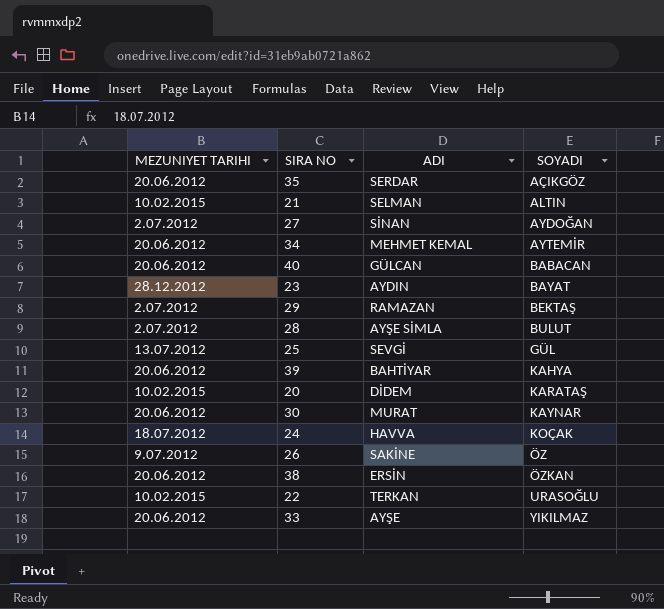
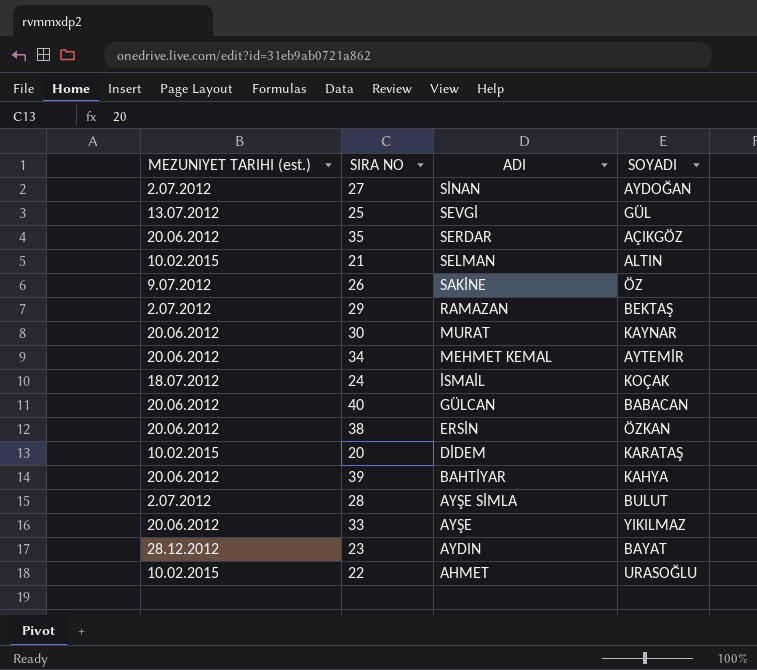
row order: SOYADI ascending -> ADI descending
column name: MEZUNIYET TARIHI -> MEZUNIYET TARIHI (est.)
24 | ADI: HAVVA -> İSMAİL
22 | ADI: TERKAN -> AHMET

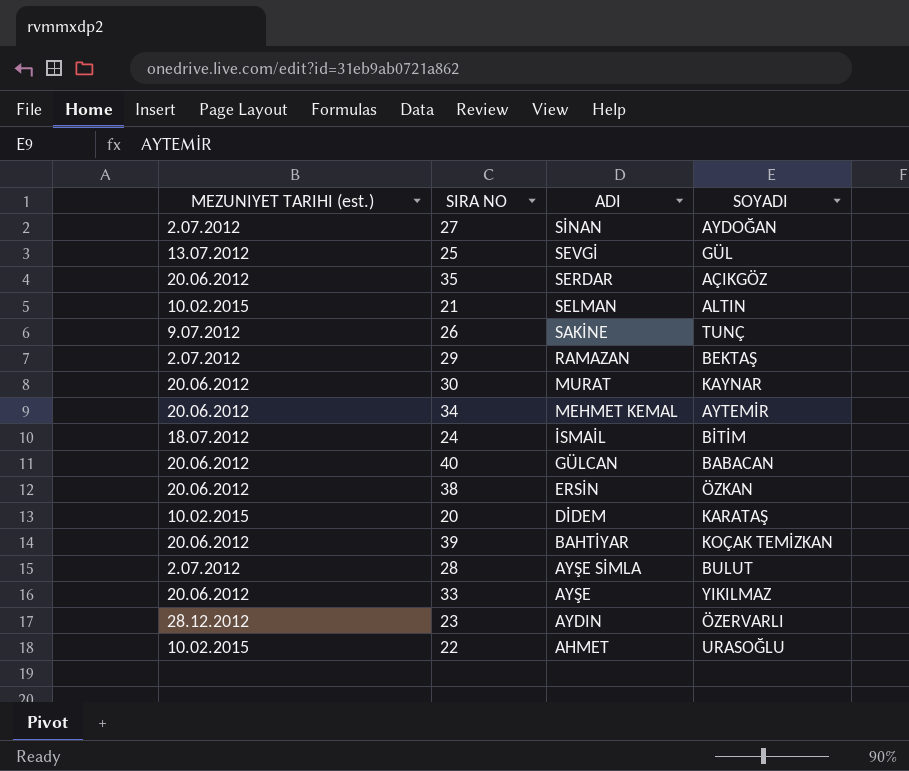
26 | SOYADI: ÖZ -> TUNÇ
24 | SOYADI: KOÇAK -> BİTİM
39 | SOYADI: KAHYA -> KOÇAK TEMİZKAN
23 | SOYADI: BAYAT -> ÖZERVARLI

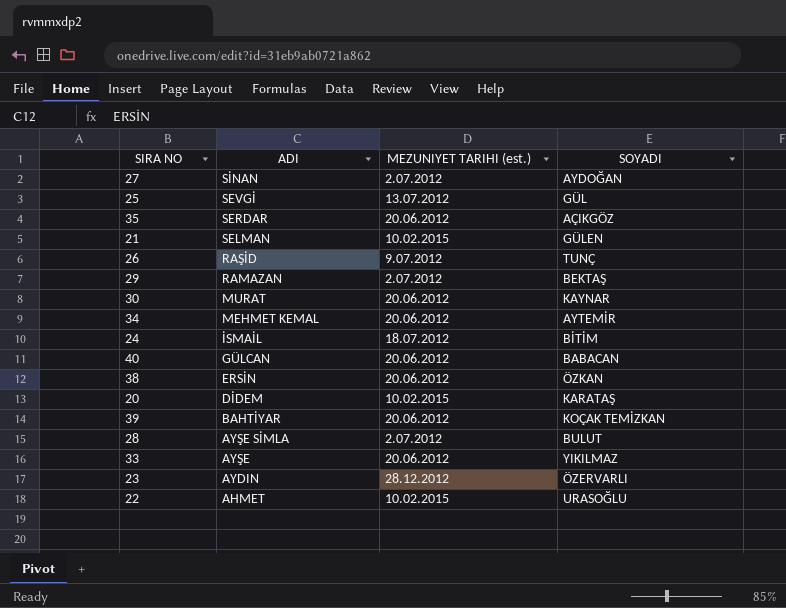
column MEZUNIYET TARIHI (est.) | position: 1 -> 3
21 | SOYADI: ALTIN -> GÜLEN
26 | ADI: SAKİNE -> RAŞİD

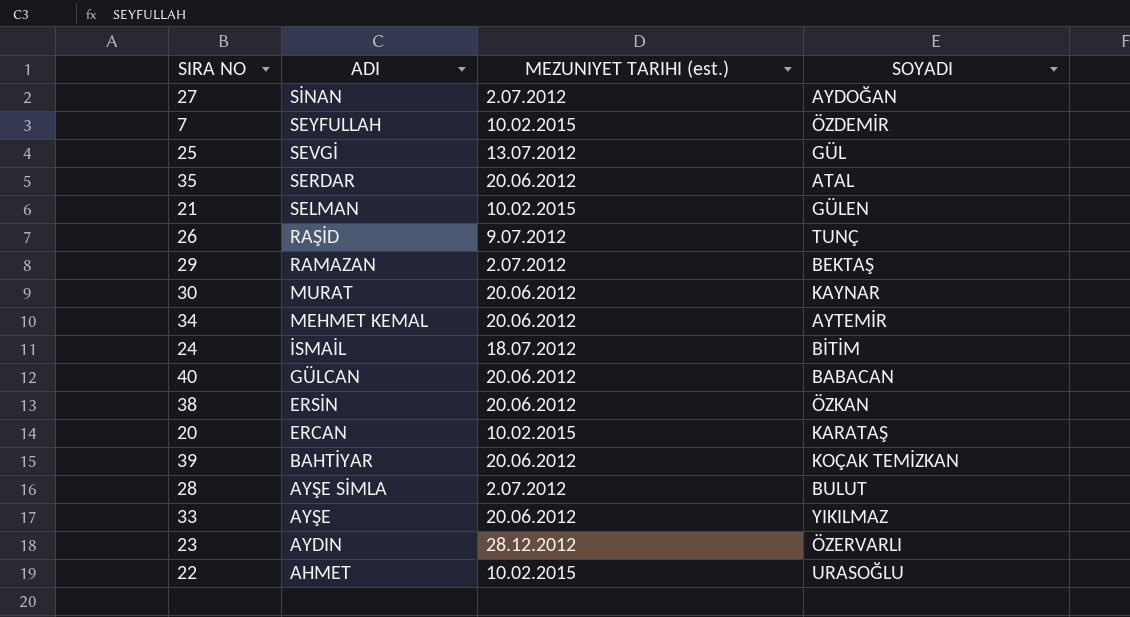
row 7: none -> SEYFULLAH | 10.02.2015 | ÖZDEMİR
35 | SOYADI: AÇIKGÖZ -> ATAL
20 | ADI: DİDEM -> ERCAN

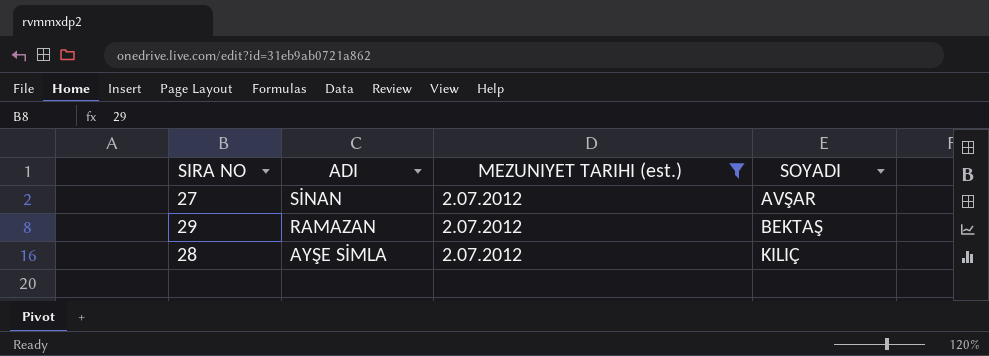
filter: none -> MEZUNIYET TARIHI (est.) = 2.07.2012
27 | SOYADI: AYDOĞAN -> AVŞAR
28 | SOYADI: BULUT -> KILIÇ

